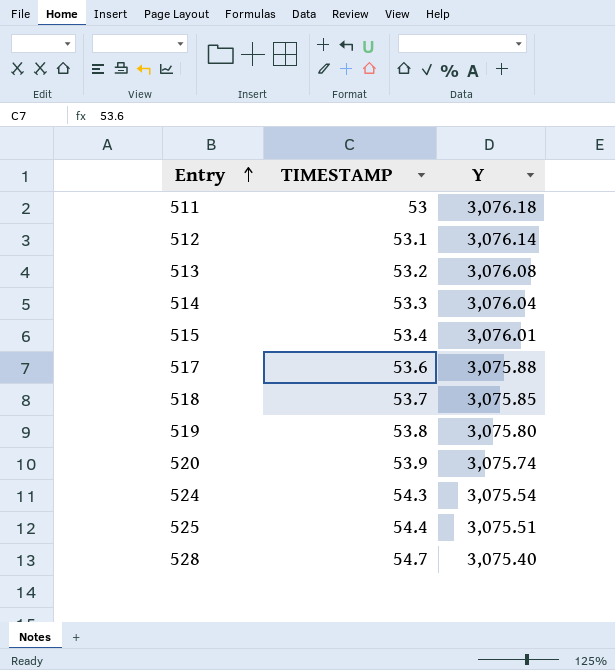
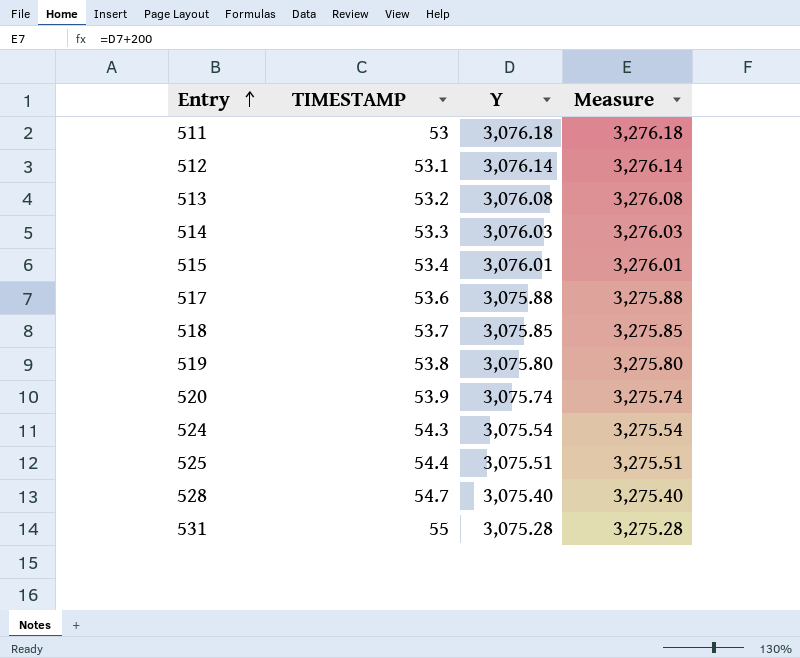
column Measure | formula: none -> [Y] + 200
514 | Y: 3,076.04 -> 3,076.03
row 531: none -> 55 | 3,075.28 | 3,275.28

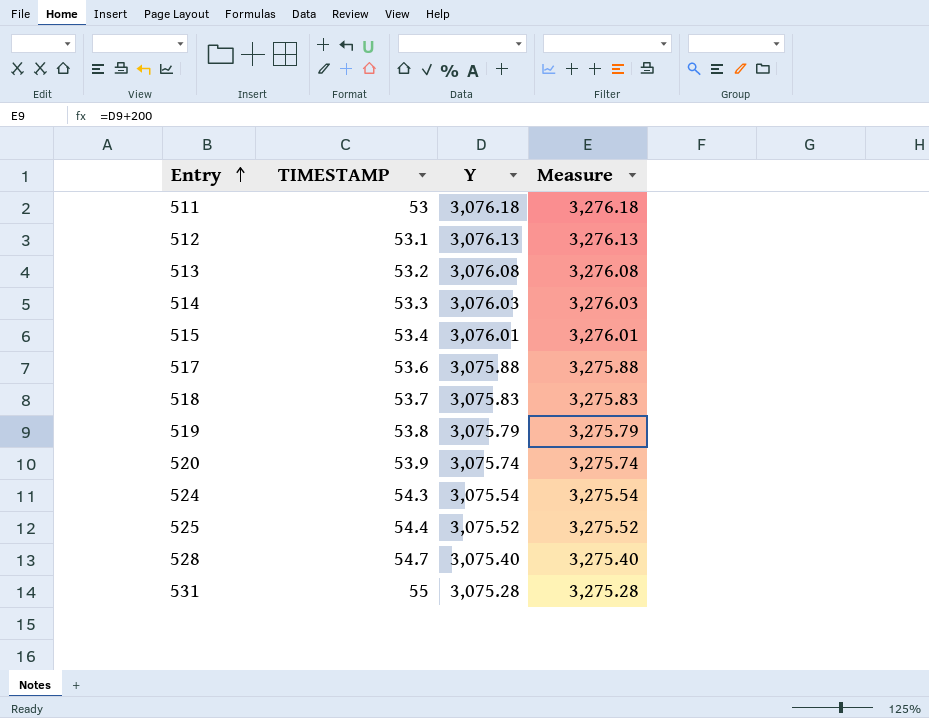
512 | Y: 3,076.14 -> 3,076.13
512 | Measure: 3,276.14 -> 3,276.13
518 | Y: 3,075.85 -> 3,075.83
518 | Measure: 3,275.85 -> 3,275.83
519 | Y: 3,075.80 -> 3,075.79
519 | Measure: 3,275.80 -> 3,275.79
525 | Y: 3,075.51 -> 3,075.52
525 | Measure: 3,275.51 -> 3,275.52

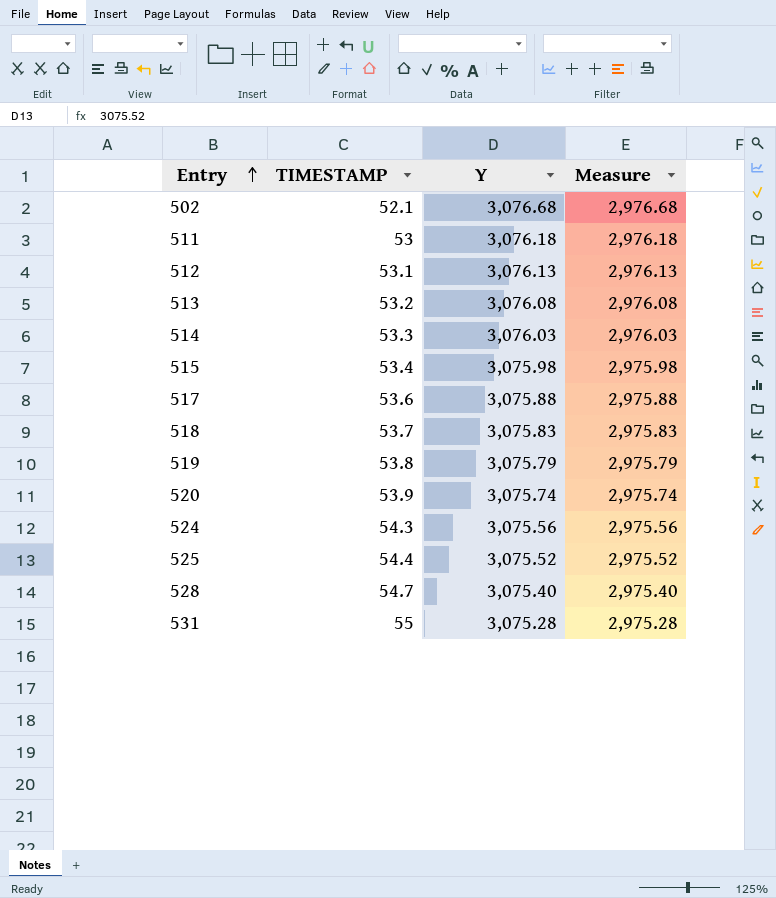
column Measure | formula: [Y] + 200 -> [Y] - 100
row 502: none -> 52.1 | 3,076.68 | 2,976.68
515 | Y: 3,076.01 -> 3,075.98
524 | Y: 3,075.54 -> 3,075.56

